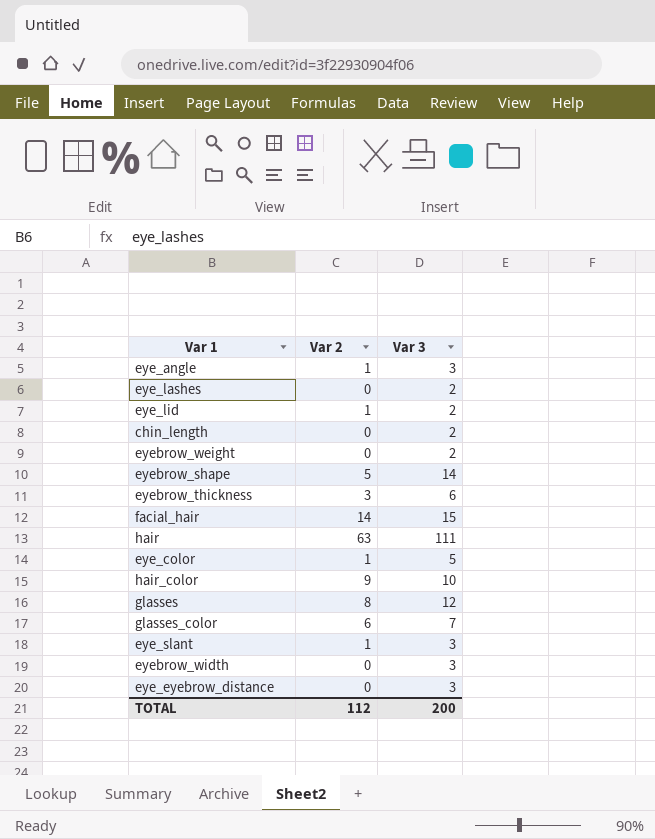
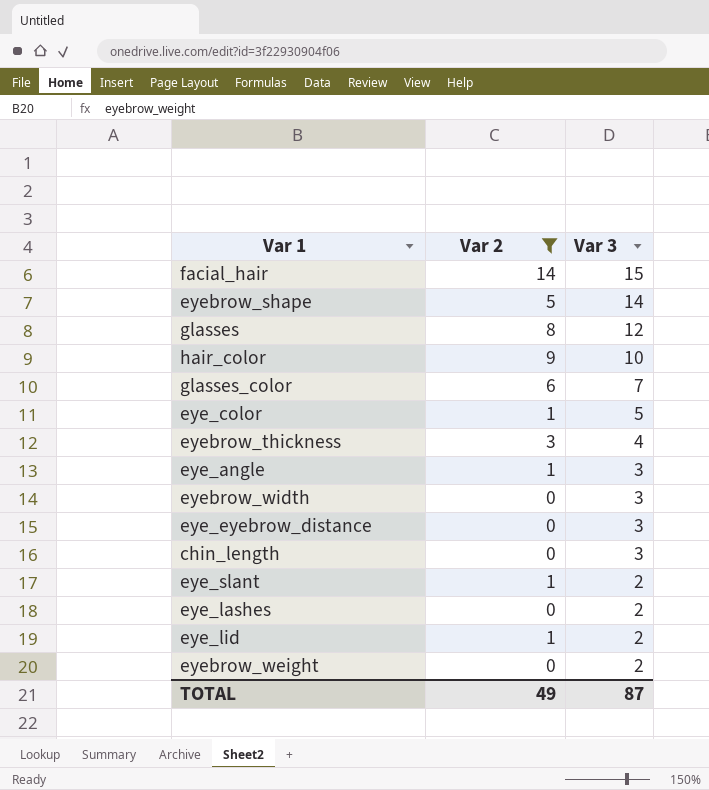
filter: none -> Var 2 != 63
row order: none -> Var 3 descending
eyebrow_thickness | Var 3: 6 -> 4
chin_length | Var 3: 2 -> 3
eye_slant | Var 3: 3 -> 2
TOTAL | Var 2: 112 -> 49
TOTAL | Var 3: 200 -> 87

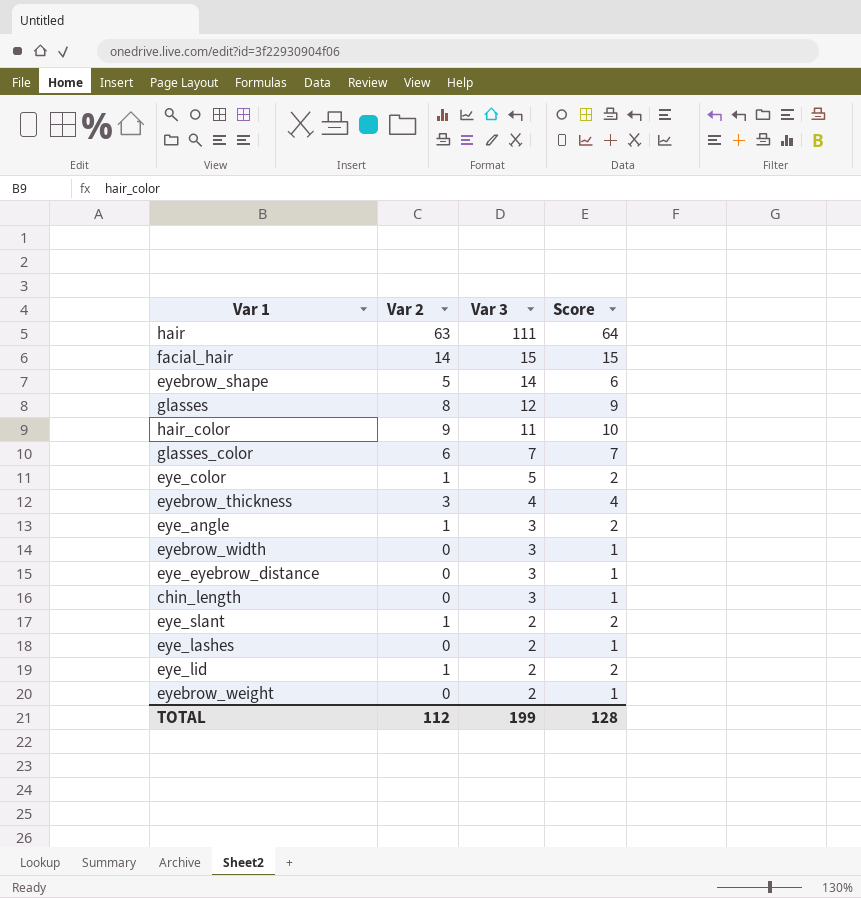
filter: Var 2 != 63 -> none
column Score | formula: none -> [Var 2] + 1
hair_color | Var 3: 10 -> 11
TOTAL | Var 2: 49 -> 112
TOTAL | Var 3: 87 -> 199

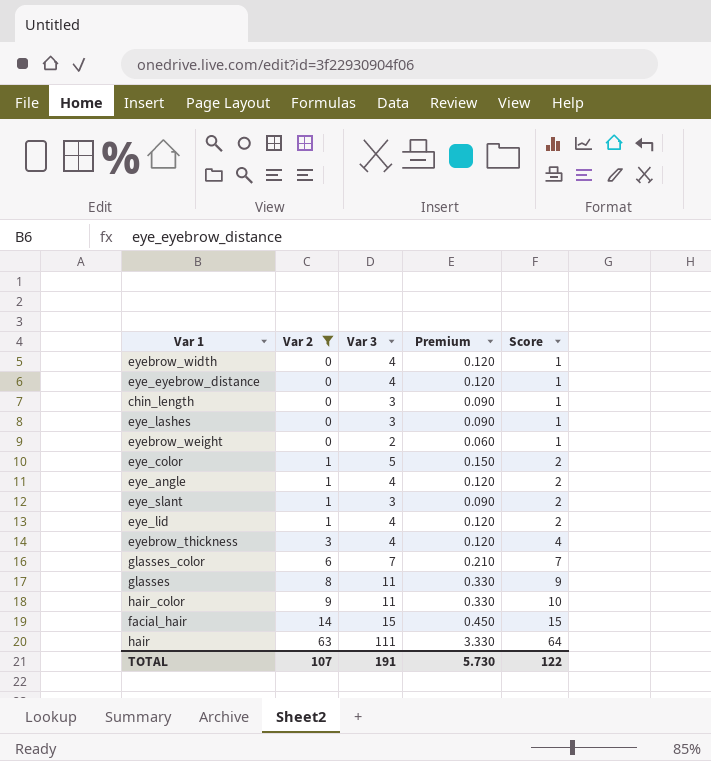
filter: none -> Var 2 != 5
row order: Var 3 descending -> Var 2 ascending
column Premium | formula: none -> [Var 3] * 0.03
eyebrow_width | Var 3: 3 -> 4
eye_eyebrow_distance | Var 3: 3 -> 4
eye_lashes | Var 3: 2 -> 3
eye_angle | Var 3: 3 -> 4
eye_slant | Var 3: 2 -> 3
eye_lid | Var 3: 2 -> 4
glasses | Var 3: 12 -> 11
TOTAL | Var 2: 112 -> 107
TOTAL | Var 3: 199 -> 191
TOTAL | Score: 128 -> 122

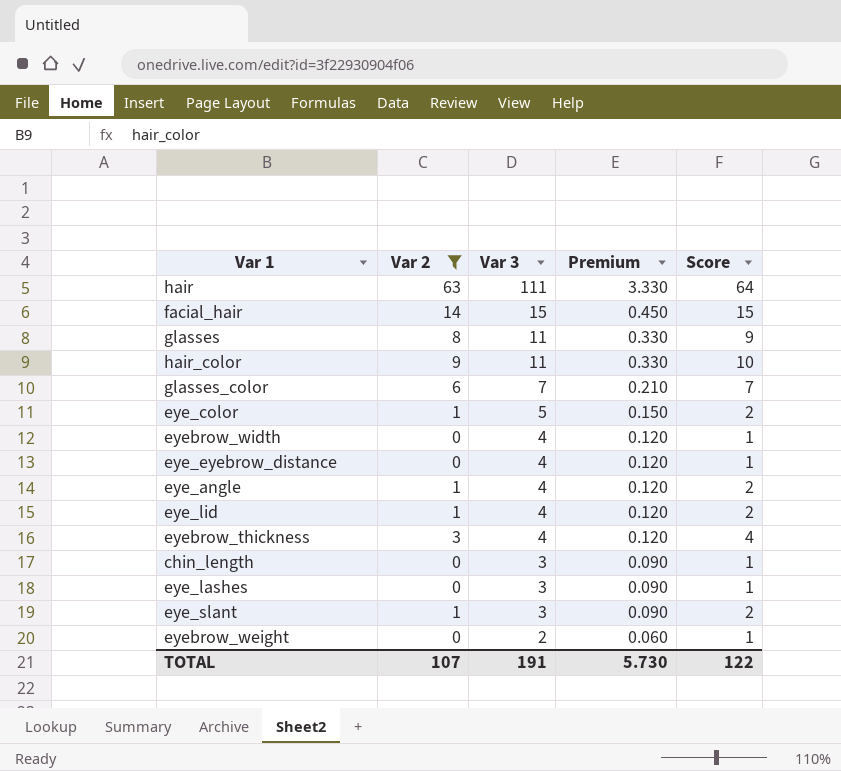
row order: Var 2 ascending -> Var 3 descending

